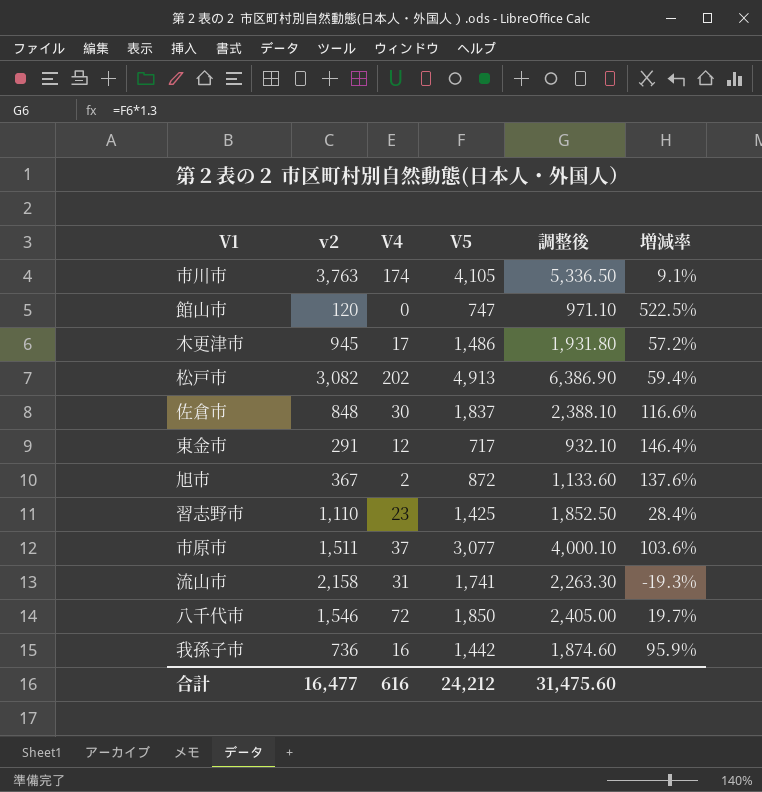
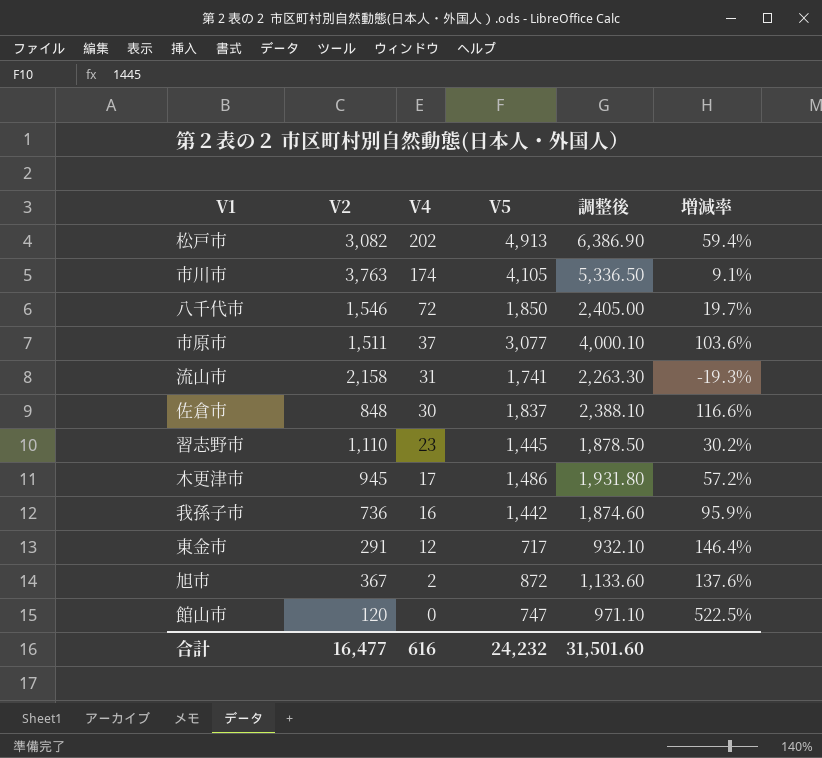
row order: none -> V4 descending
column name: v2 -> V2
習志野市 | V5: 1,425 -> 1,445
習志野市 | 調整後: 1,852.50 -> 1,878.50
習志野市 | 増減率: 28.4% -> 30.2%
合計 | V5: 24,212 -> 24,232
合計 | 調整後: 31,475.60 -> 31,501.60

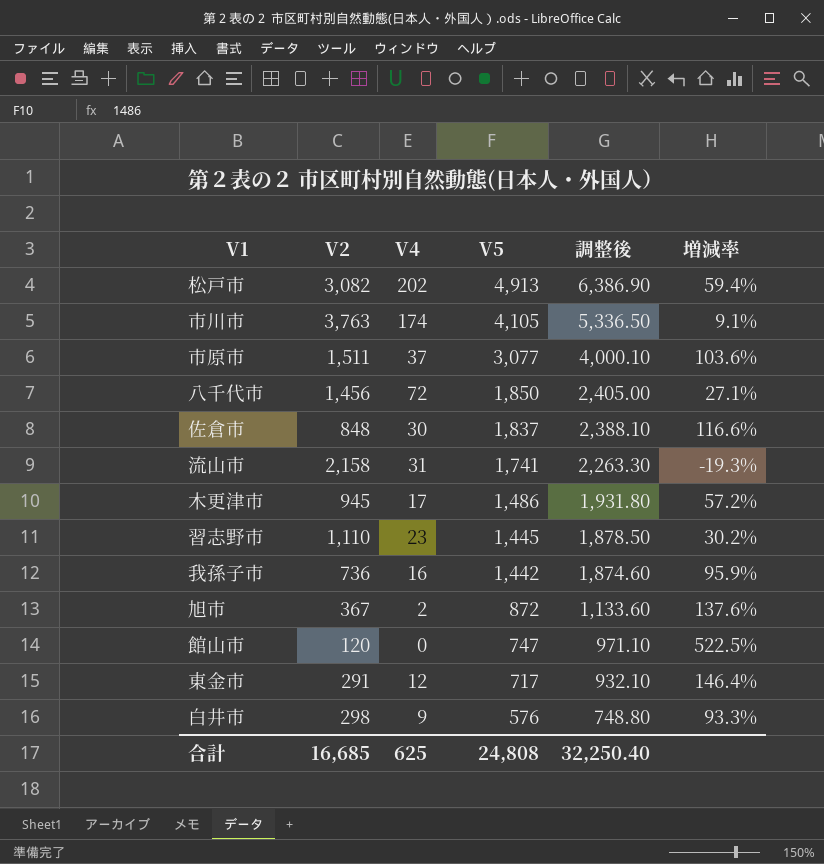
row order: V4 descending -> V5 descending
八千代市 | V2: 1,546 -> 1,456
八千代市 | 増減率: 19.7% -> 27.1%
row 白井市: none -> 298 | 9 | 576 | 748.80 | 93.3%
合計 | V2: 16,477 -> 16,685
合計 | V4: 616 -> 625
合計 | V5: 24,232 -> 24,808
合計 | 調整後: 31,501.60 -> 32,250.40

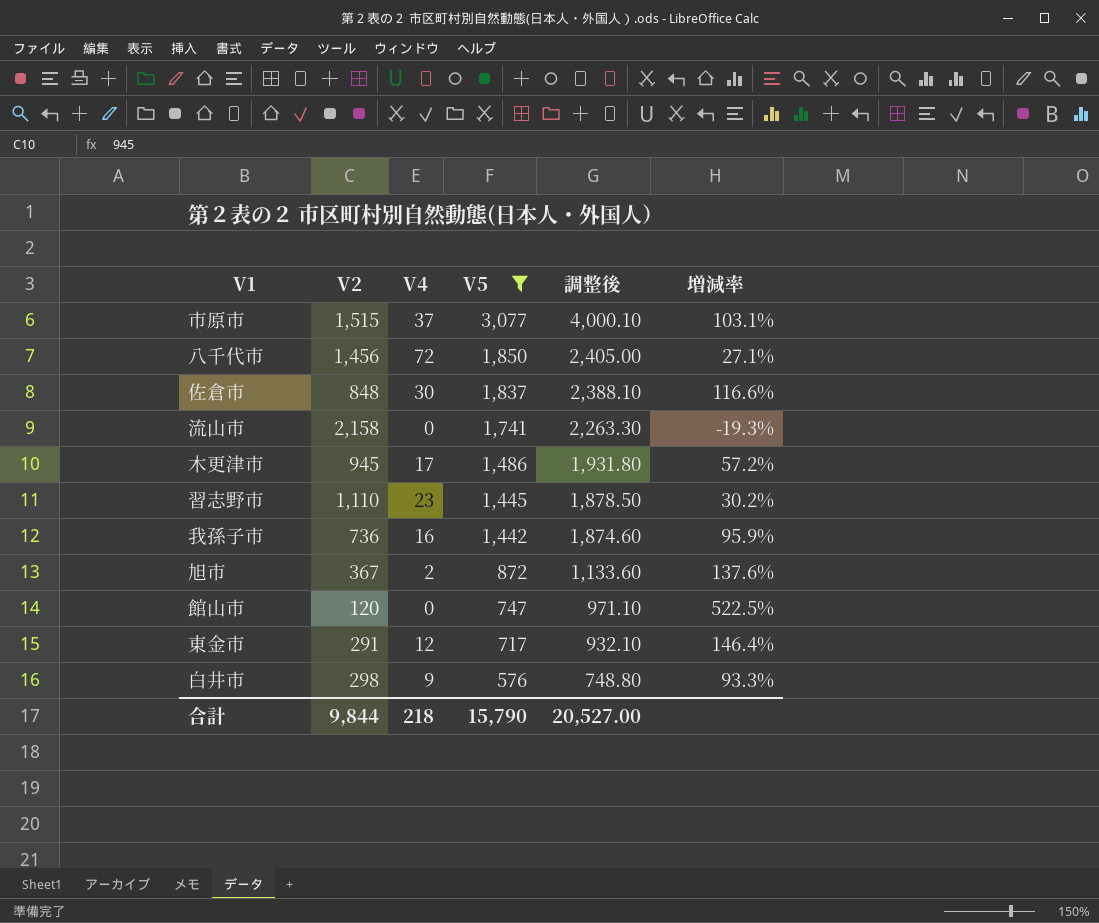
filter: none -> V5 <= 3,077
市原市 | V2: 1,511 -> 1,515
市原市 | 増減率: 103.6% -> 103.1%
流山市 | V4: 31 -> 0
合計 | V2: 16,685 -> 9,844
合計 | V4: 625 -> 218
合計 | V5: 24,808 -> 15,790
合計 | 調整後: 32,250.40 -> 20,527.00

